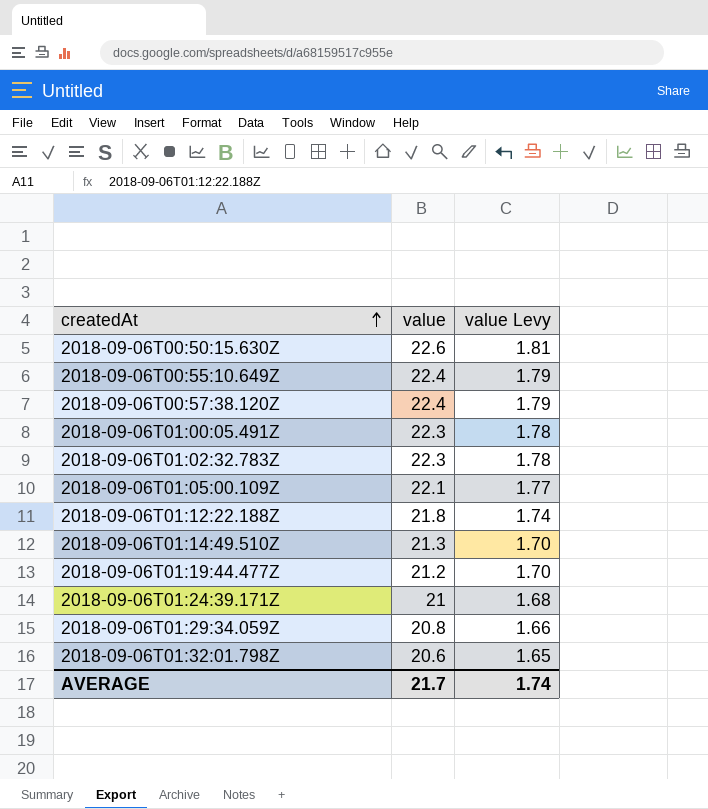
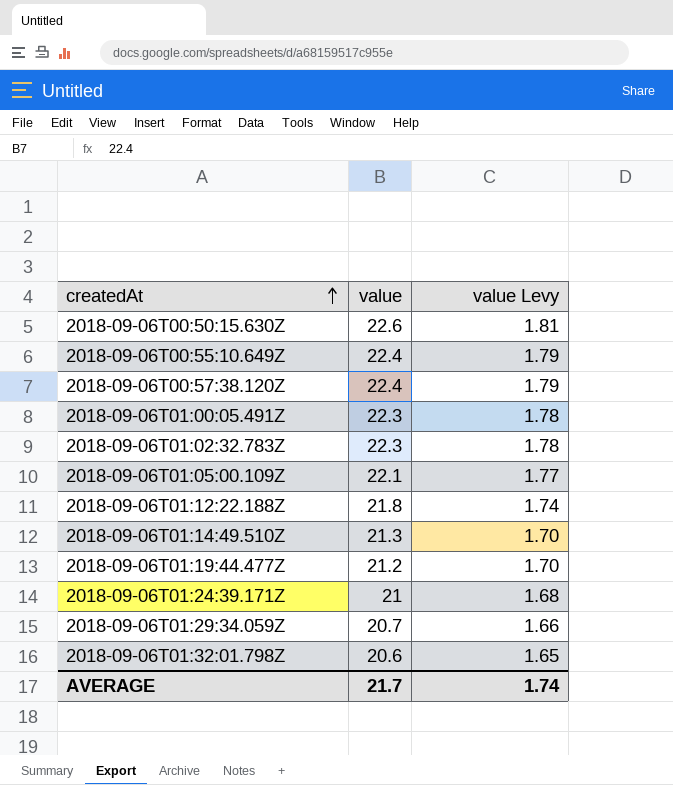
2018-09-06T01:29:34.059Z | value: 20.8 -> 20.7

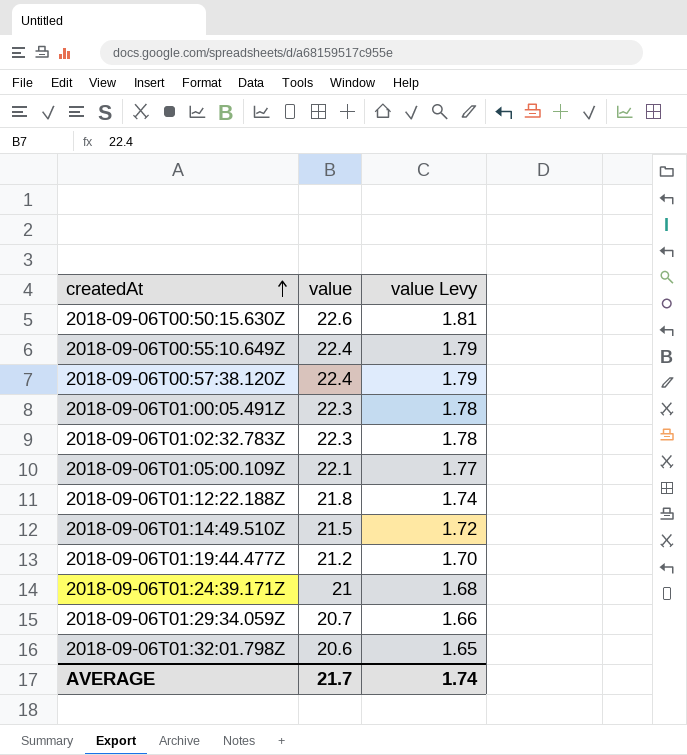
2018-09-06T01:14:49.510Z | value: 21.3 -> 21.5
2018-09-06T01:14:49.510Z | value Levy: 1.70 -> 1.72

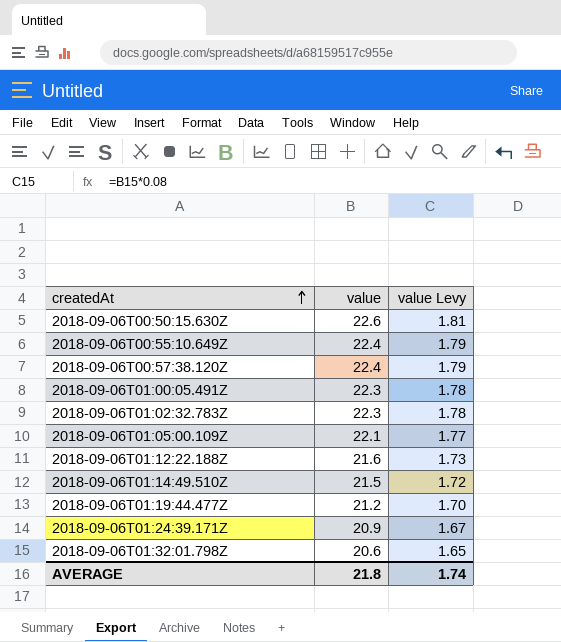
row 2018-09-06T01:29:34.059Z: 20.7 | 1.66 -> none
2018-09-06T01:12:22.188Z | value: 21.8 -> 21.6
2018-09-06T01:12:22.188Z | value Levy: 1.74 -> 1.73
2018-09-06T01:24:39.171Z | value: 21 -> 20.9
2018-09-06T01:24:39.171Z | value Levy: 1.68 -> 1.67
AVERAGE | value: 21.7 -> 21.8

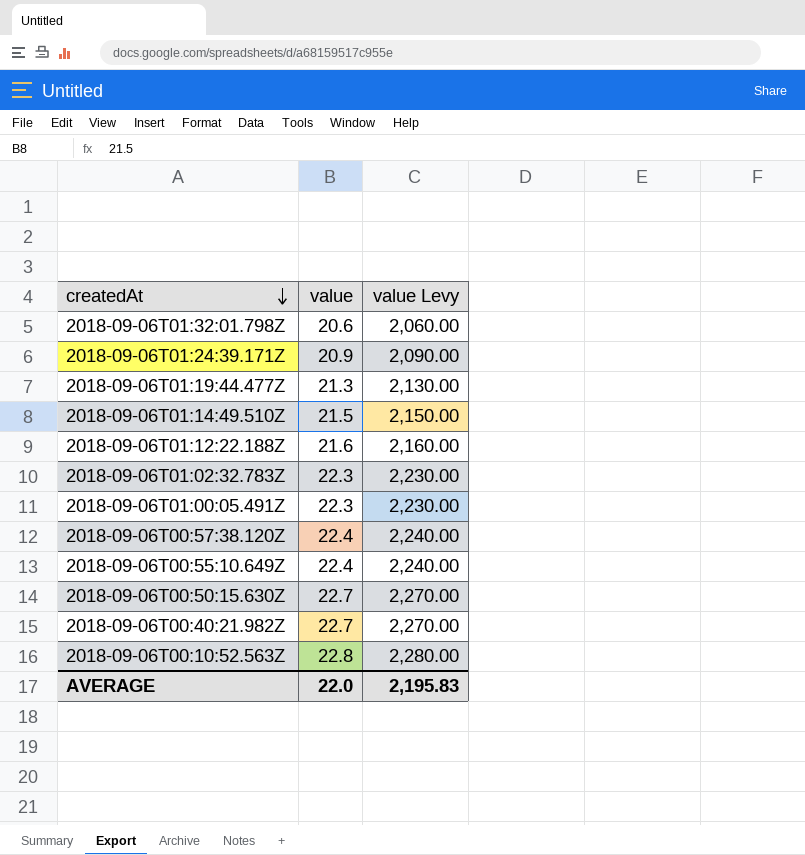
row order: createdAt ascending -> createdAt descending
column value Levy | formula: [value] * 0.08 -> [value] * 100
row 2018-09-06T01:05:00.109Z: 22.1 | 1.77 -> none
2018-09-06T01:19:44.477Z | value: 21.2 -> 21.3
2018-09-06T00:50:15.630Z | value: 22.6 -> 22.7
row 2018-09-06T00:40:21.982Z: none -> 22.7 | 2,270.00
row 2018-09-06T00:10:52.563Z: none -> 22.8 | 2,280.00
AVERAGE | value: 21.8 -> 22.0
AVERAGE | value Levy: 1.74 -> 2,195.83

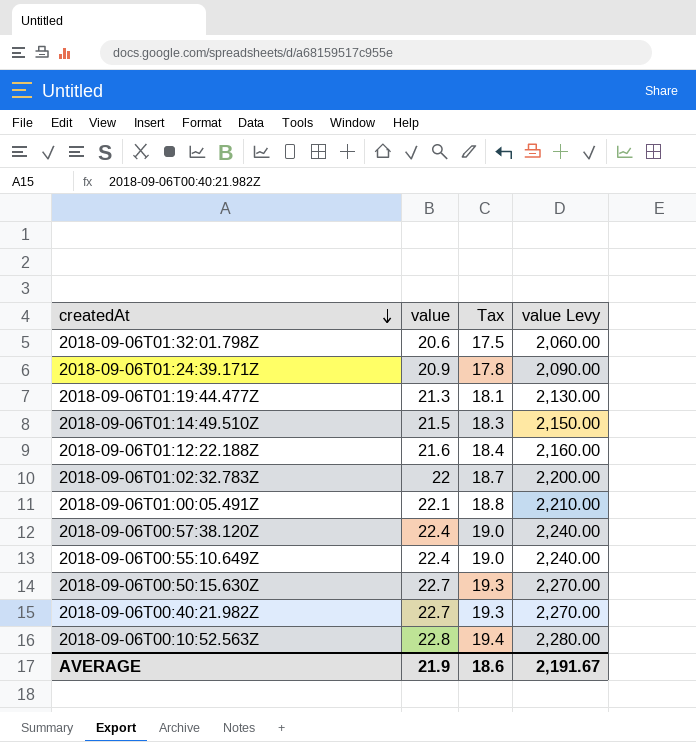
column Tax | formula: none -> [value] * 0.85
2018-09-06T01:02:32.783Z | value: 22.3 -> 22
2018-09-06T01:02:32.783Z | value Levy: 2,230.00 -> 2,200.00
2018-09-06T01:00:05.491Z | value: 22.3 -> 22.1
2018-09-06T01:00:05.491Z | value Levy: 2,230.00 -> 2,210.00
AVERAGE | value: 22.0 -> 21.9
AVERAGE | value Levy: 2,195.83 -> 2,191.67

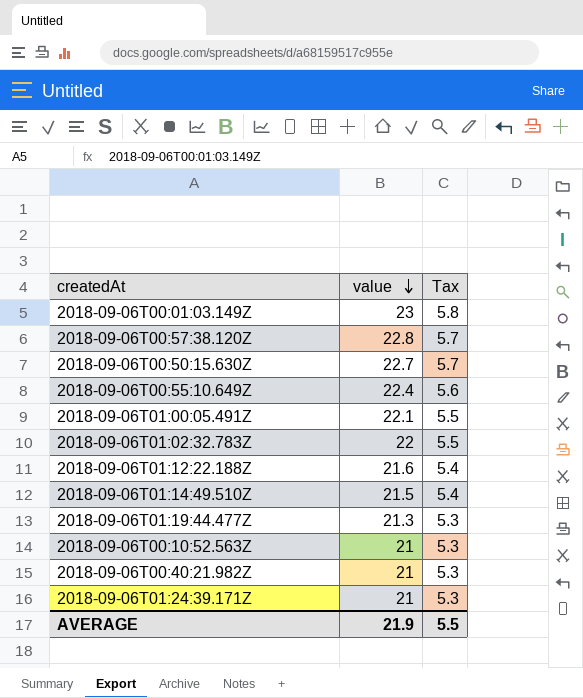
row order: createdAt descending -> value descending
column value Levy | formula: [value] * 100 -> none
column Tax | formula: [value] * 0.85 -> [value] * 0.25
row 2018-09-06T01:32:01.798Z: 20.6 | 17.5 | 2,060.00 -> none
row 2018-09-06T00:01:03.149Z: none -> 23 | 5.8
2018-09-06T00:57:38.120Z | value: 22.4 -> 22.8
2018-09-06T00:10:52.563Z | value: 22.8 -> 21
2018-09-06T00:40:21.982Z | value: 22.7 -> 21
2018-09-06T01:24:39.171Z | value: 20.9 -> 21
AVERAGE | Tax: 18.6 -> 5.5

